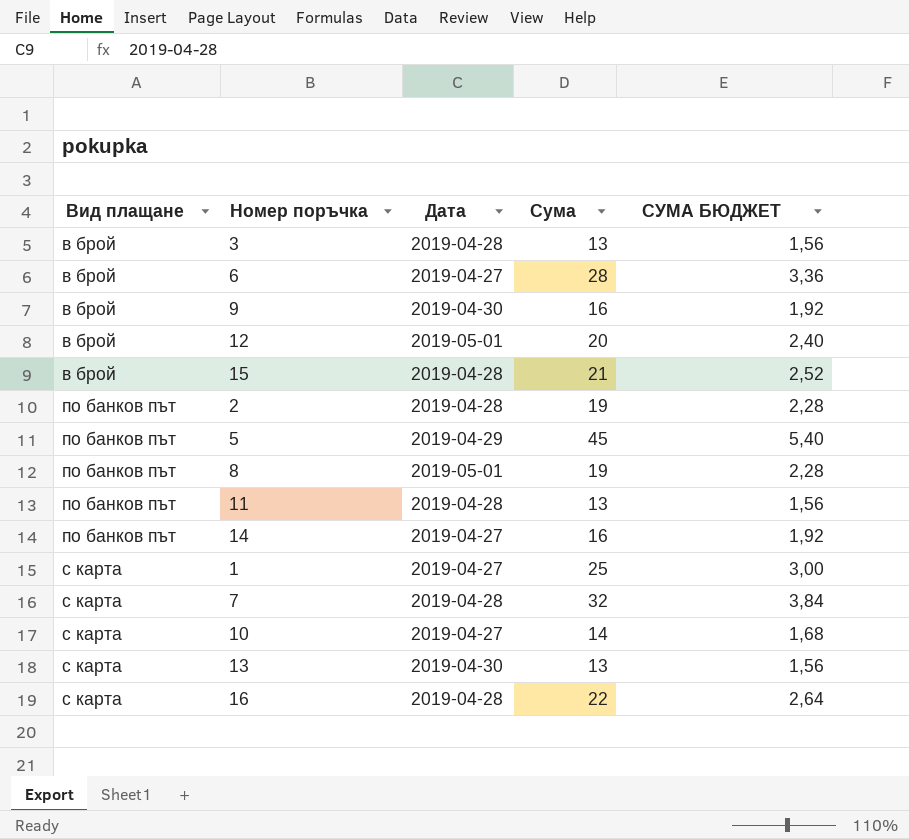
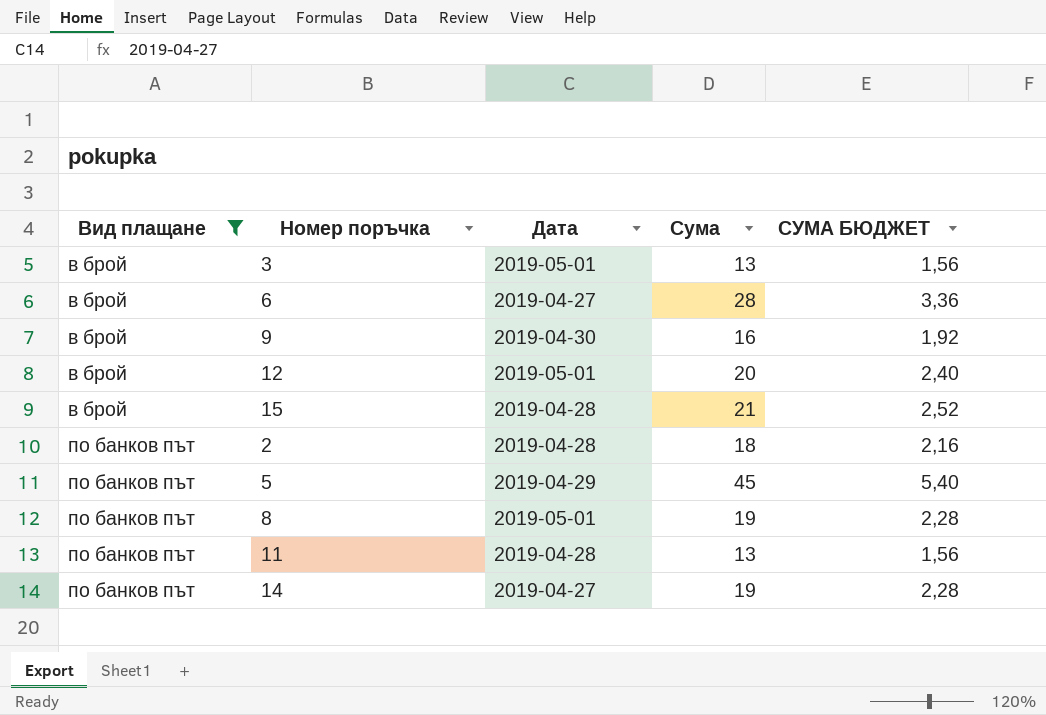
filter: none -> Вид плащане != с карта
3 | Дата: 2019-04-28 -> 2019-05-01
2 | Сума: 19 -> 18
2 | СУМА БЮДЖЕТ: 2,28 -> 2,16
14 | Сума: 16 -> 19
14 | СУМА БЮДЖЕТ: 1,92 -> 2,28

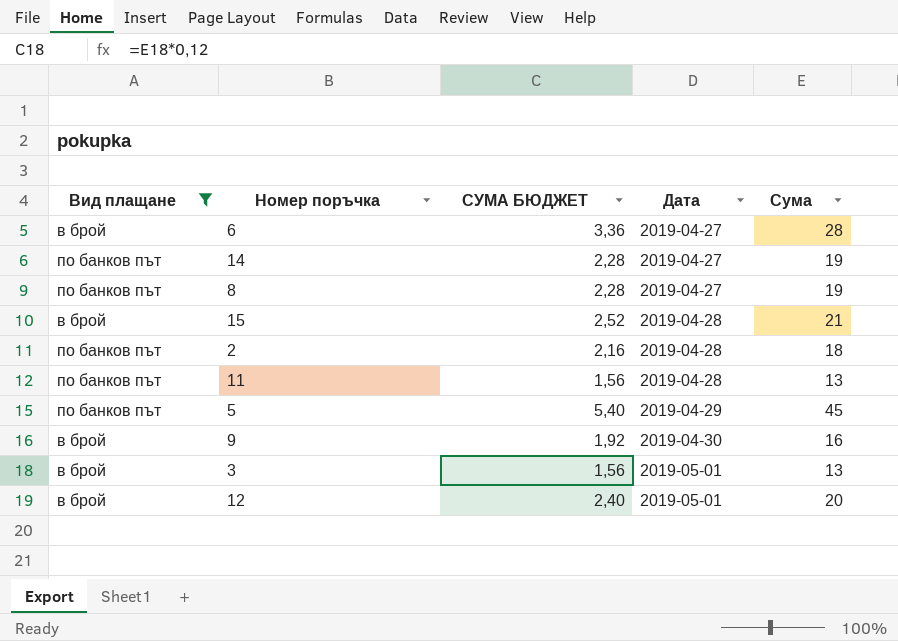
row order: Вид плащане ascending -> Дата ascending
column СУМА БЮДЖЕТ | position: 5 -> 3
8 | Дата: 2019-05-01 -> 2019-04-27

